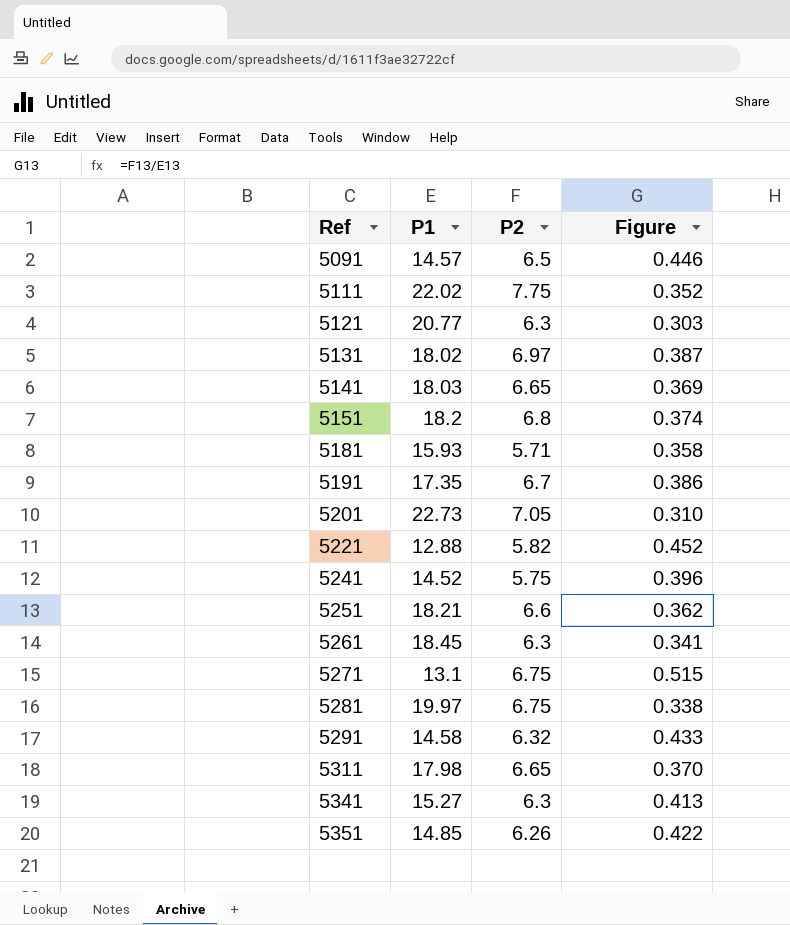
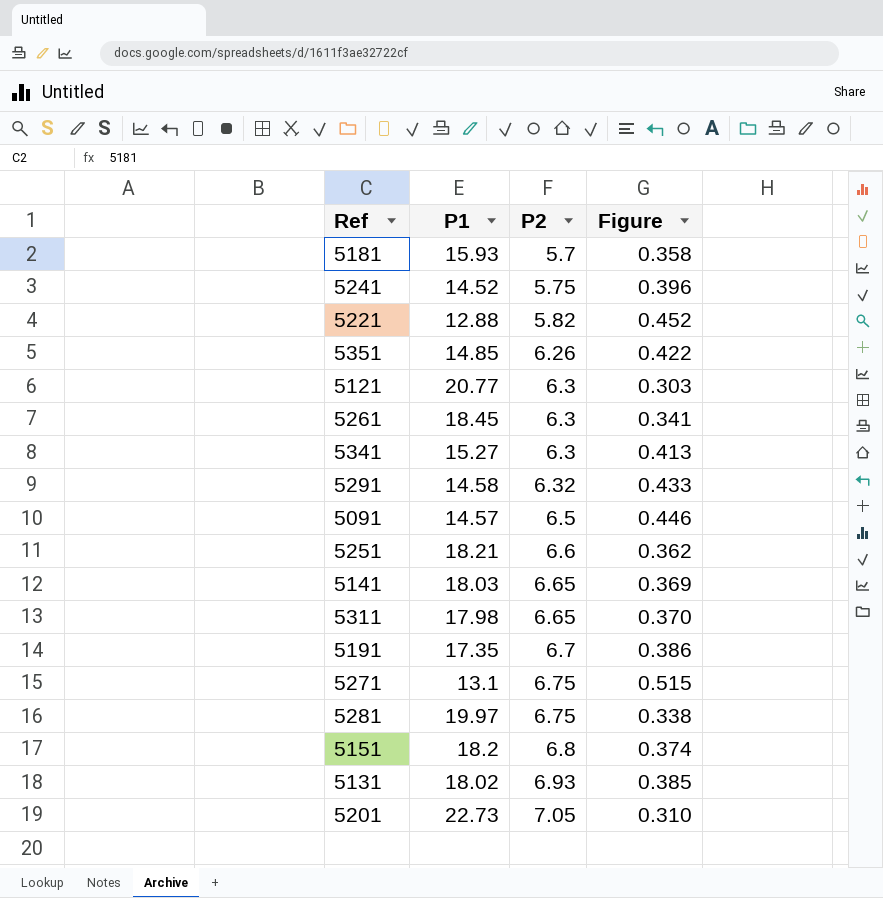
row order: Ref ascending -> P2 ascending
row 5111: 22.02 | 7.75 | 0.352 -> none
5181 | P2: 5.71 -> 5.7
5131 | P2: 6.97 -> 6.93
5131 | Figure: 0.387 -> 0.385

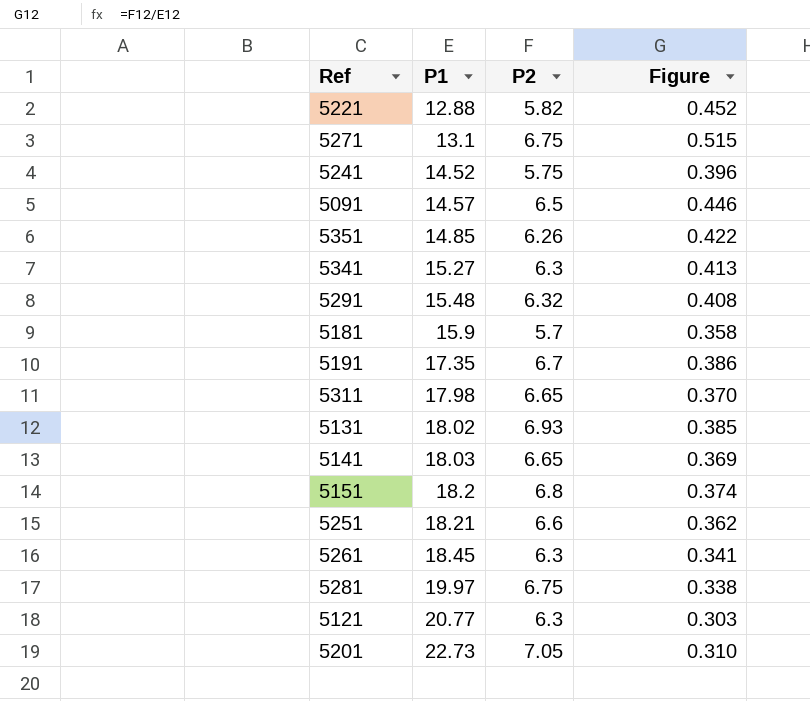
row order: P2 ascending -> P1 ascending
5291 | P1: 14.58 -> 15.48
5291 | Figure: 0.433 -> 0.408
5181 | P1: 15.93 -> 15.9

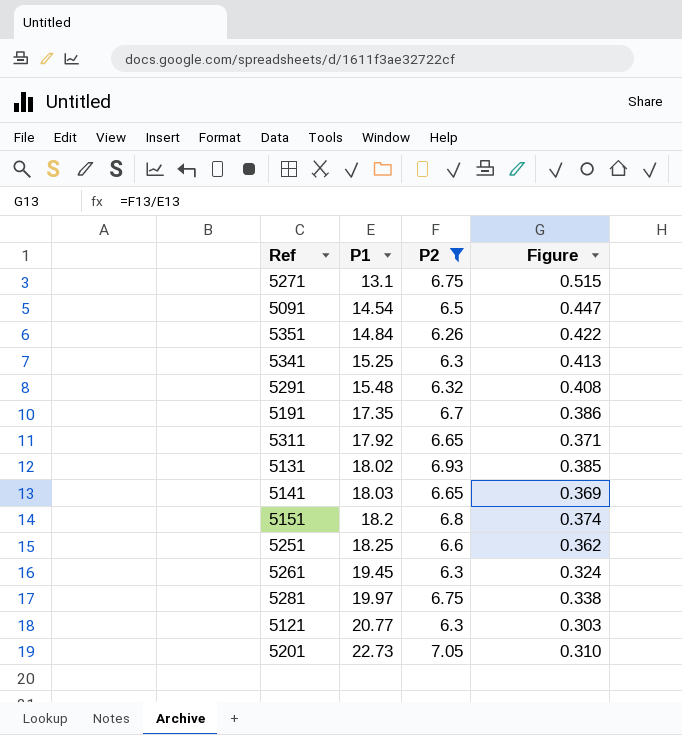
filter: none -> P2 >= 6.26
5091 | P1: 14.57 -> 14.54
5091 | Figure: 0.446 -> 0.447
5351 | P1: 14.85 -> 14.84
5341 | P1: 15.27 -> 15.25
5311 | P1: 17.98 -> 17.92
5311 | Figure: 0.370 -> 0.371
5251 | P1: 18.21 -> 18.25
5261 | P1: 18.45 -> 19.45
5261 | Figure: 0.341 -> 0.324

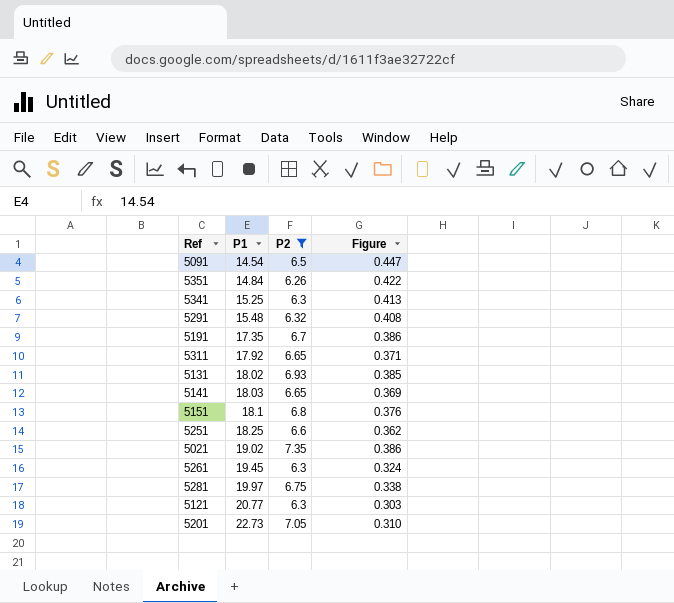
row 5271: 13.1 | 6.75 | 0.515 -> none
5151 | P1: 18.2 -> 18.1
5151 | Figure: 0.374 -> 0.376
row 5021: none -> 19.02 | 7.35 | 0.386

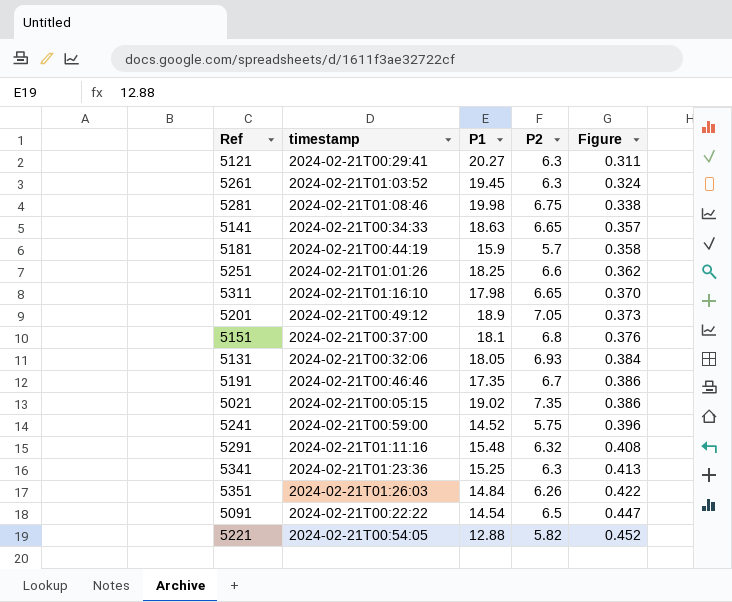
filter: P2 >= 6.26 -> none
row order: P1 ascending -> Figure ascending
column timestamp | position: none -> 2
5121 | P1: 20.77 -> 20.27
5121 | Figure: 0.303 -> 0.311
5281 | P1: 19.97 -> 19.98
5141 | P1: 18.03 -> 18.63
5141 | Figure: 0.369 -> 0.357
5311 | P1: 17.92 -> 17.98
5311 | Figure: 0.371 -> 0.370
5201 | P1: 22.73 -> 18.9
5201 | Figure: 0.310 -> 0.373
5131 | P1: 18.02 -> 18.05
5131 | Figure: 0.385 -> 0.384

